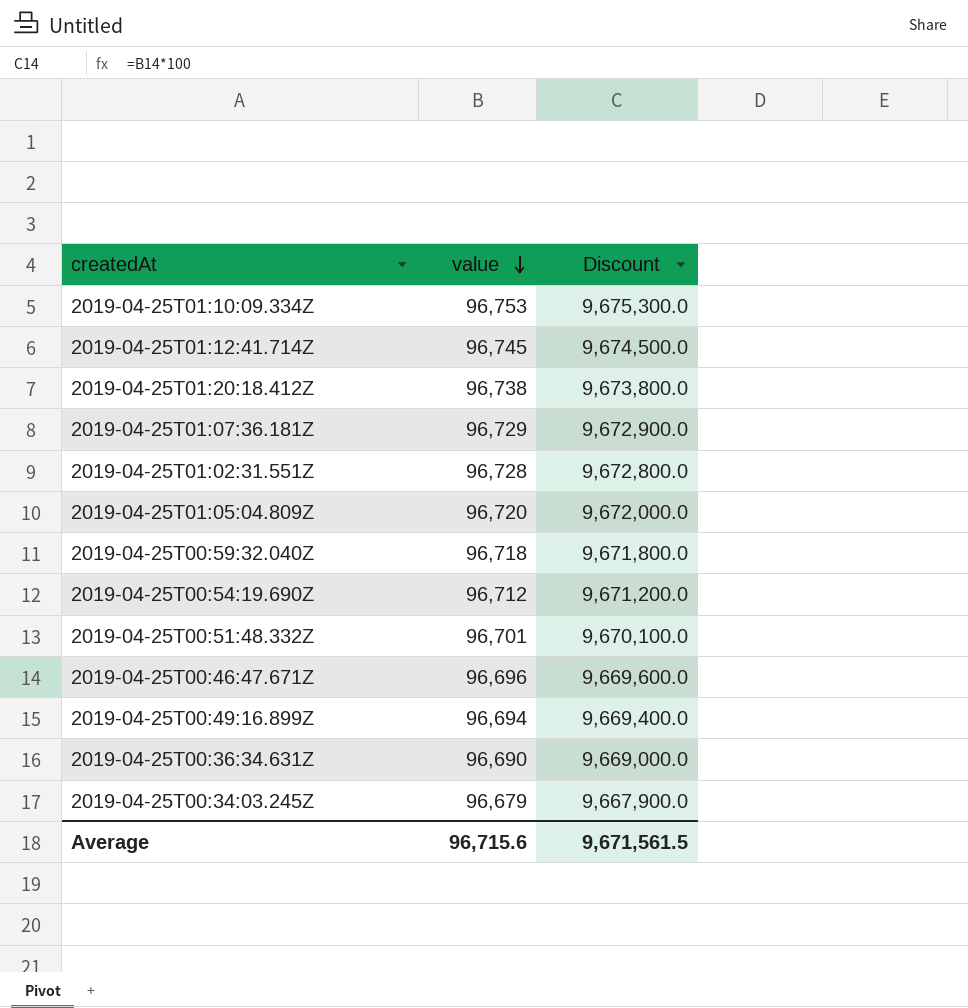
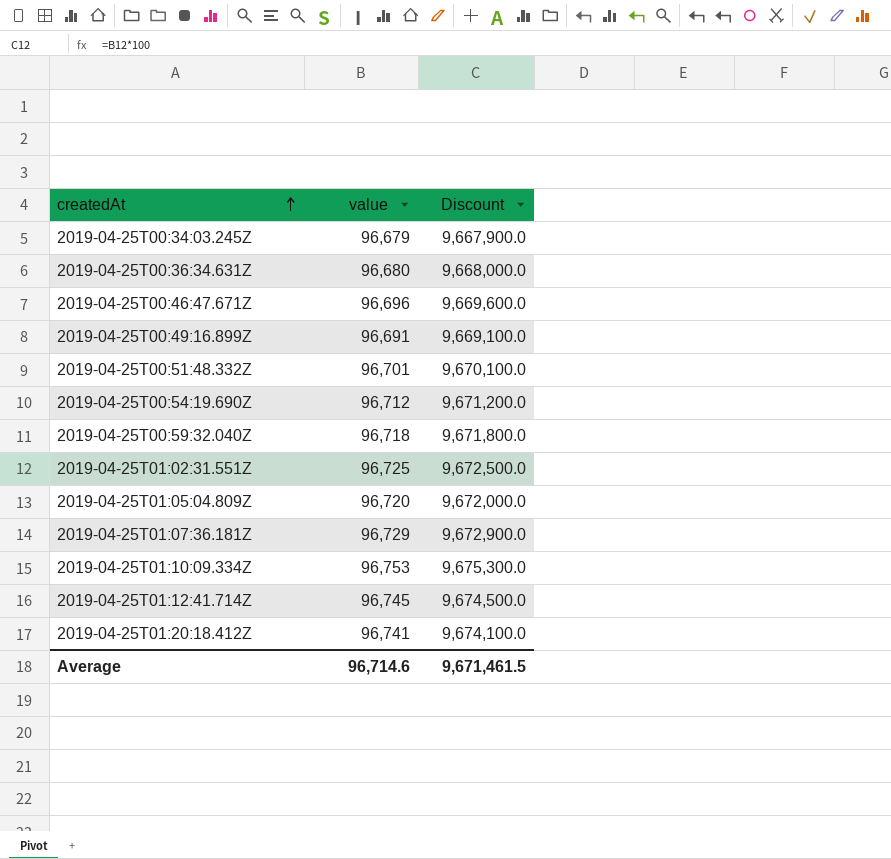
row order: value descending -> createdAt ascending
2019-04-25T00:36:34.631Z | value: 96,690 -> 96,680
2019-04-25T00:36:34.631Z | Discount: 9,669,000.0 -> 9,668,000.0
2019-04-25T00:49:16.899Z | value: 96,694 -> 96,691
2019-04-25T00:49:16.899Z | Discount: 9,669,400.0 -> 9,669,100.0
2019-04-25T01:02:31.551Z | value: 96,728 -> 96,725
2019-04-25T01:02:31.551Z | Discount: 9,672,800.0 -> 9,672,500.0
2019-04-25T01:20:18.412Z | value: 96,738 -> 96,741
2019-04-25T01:20:18.412Z | Discount: 9,673,800.0 -> 9,674,100.0
Average | value: 96,715.6 -> 96,714.6
Average | Discount: 9,671,561.5 -> 9,671,461.5

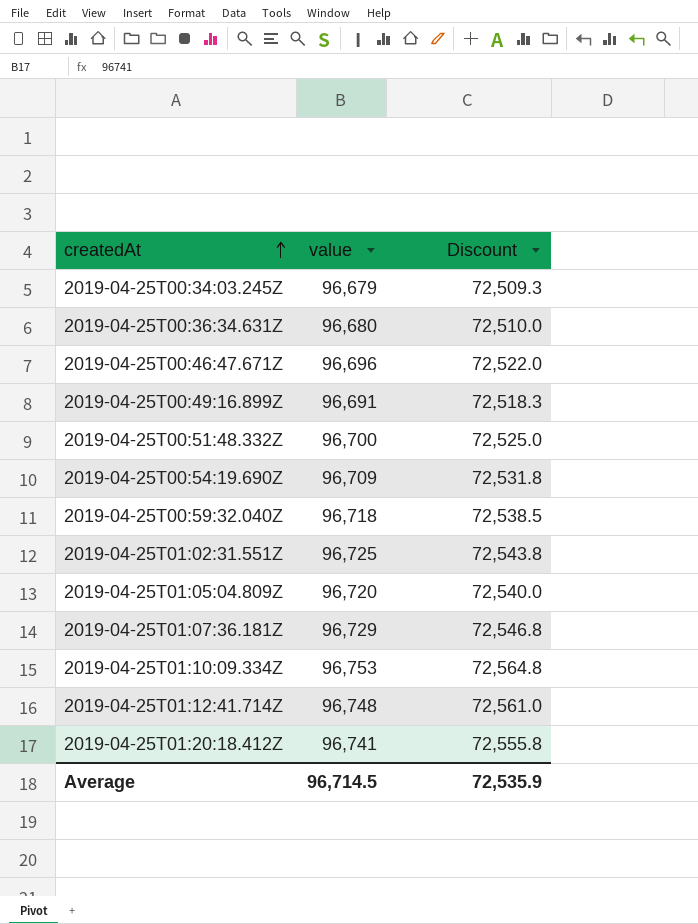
column Discount | formula: [value] * 100 -> [value] * 0.75
2019-04-25T00:51:48.332Z | value: 96,701 -> 96,700
2019-04-25T00:54:19.690Z | value: 96,712 -> 96,709
2019-04-25T01:12:41.714Z | value: 96,745 -> 96,748
Average | value: 96,714.6 -> 96,714.5
Average | Discount: 9,671,461.5 -> 72,535.9

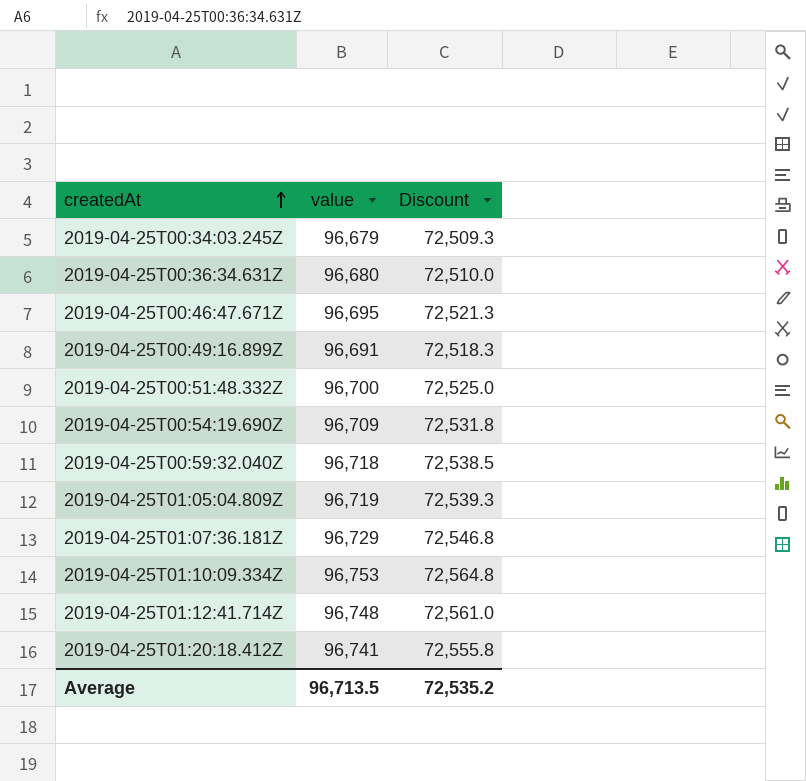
row 2019-04-25T01:02:31.551Z: 96,725 | 72,543.8 -> none
2019-04-25T00:46:47.671Z | value: 96,696 -> 96,695
2019-04-25T00:46:47.671Z | Discount: 72,522.0 -> 72,521.3
2019-04-25T01:05:04.809Z | value: 96,720 -> 96,719
2019-04-25T01:05:04.809Z | Discount: 72,540.0 -> 72,539.3
Average | value: 96,714.5 -> 96,713.5
Average | Discount: 72,535.9 -> 72,535.2

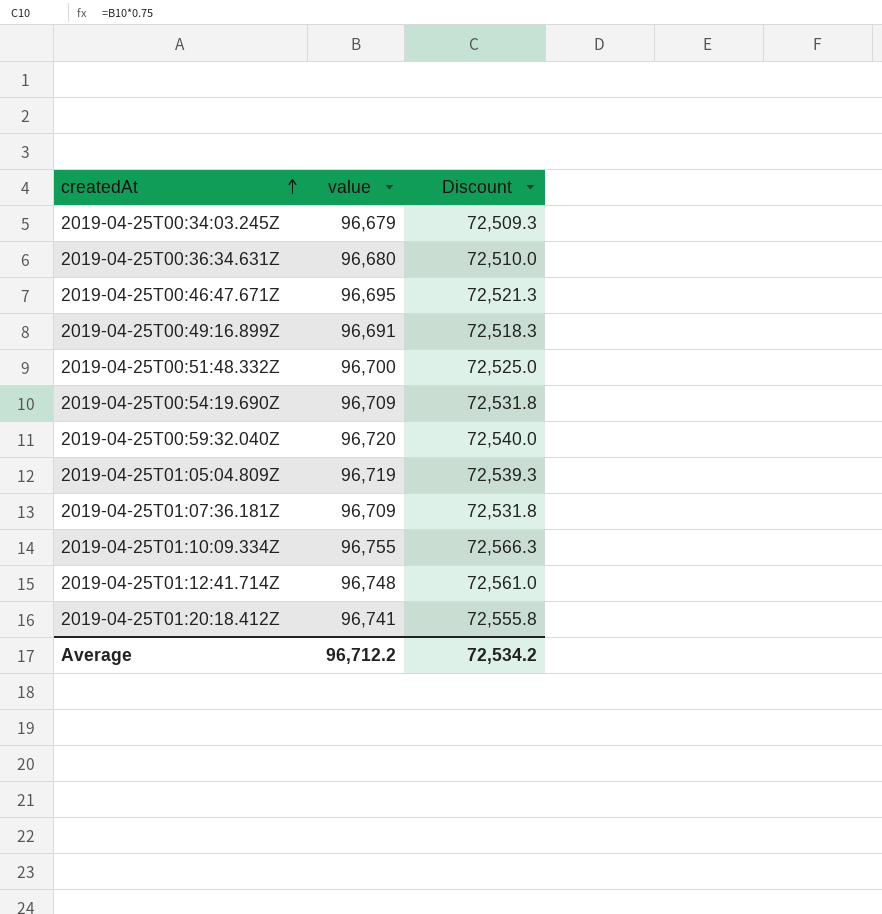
2019-04-25T00:59:32.040Z | value: 96,718 -> 96,720
2019-04-25T00:59:32.040Z | Discount: 72,538.5 -> 72,540.0
2019-04-25T01:07:36.181Z | value: 96,729 -> 96,709
2019-04-25T01:07:36.181Z | Discount: 72,546.8 -> 72,531.8
2019-04-25T01:10:09.334Z | value: 96,753 -> 96,755
2019-04-25T01:10:09.334Z | Discount: 72,564.8 -> 72,566.3
Average | value: 96,713.5 -> 96,712.2
Average | Discount: 72,535.2 -> 72,534.2

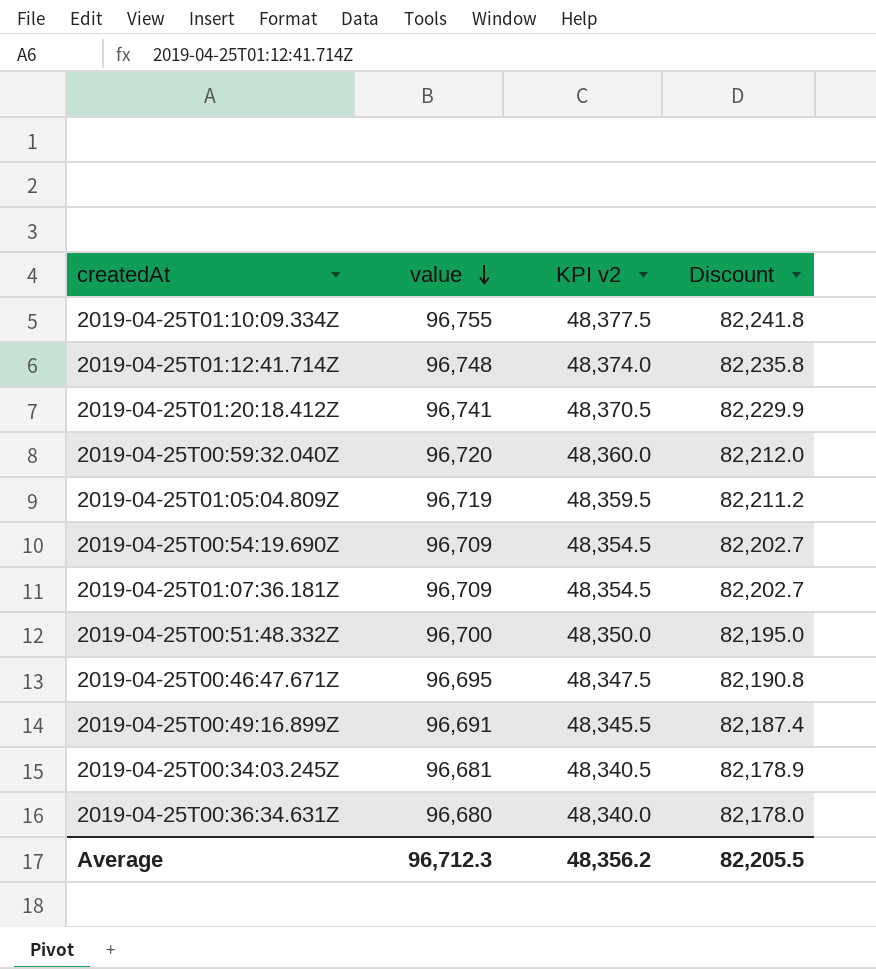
row order: createdAt ascending -> value descending
column KPI v2 | formula: none -> [value] * 0.5
column Discount | formula: [value] * 0.75 -> [value] * 0.85
2019-04-25T00:34:03.245Z | value: 96,679 -> 96,681
Average | value: 96,712.2 -> 96,712.3
Average | Discount: 72,534.2 -> 82,205.5

